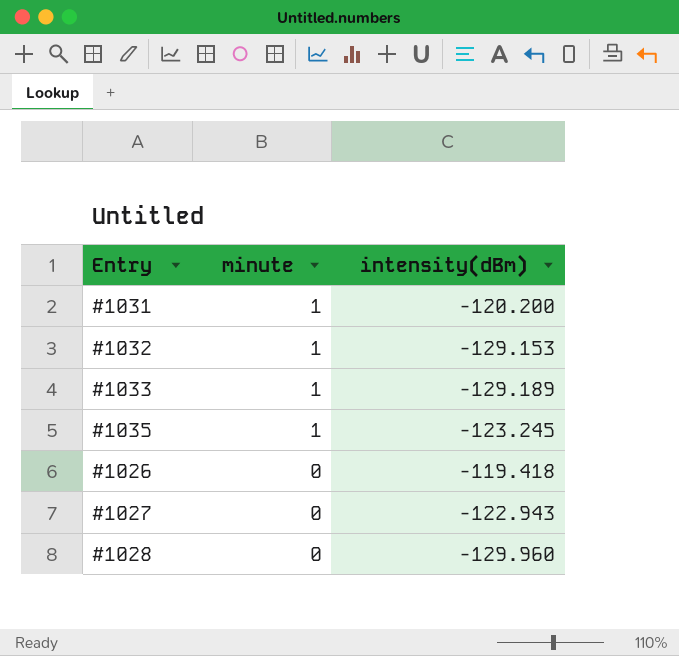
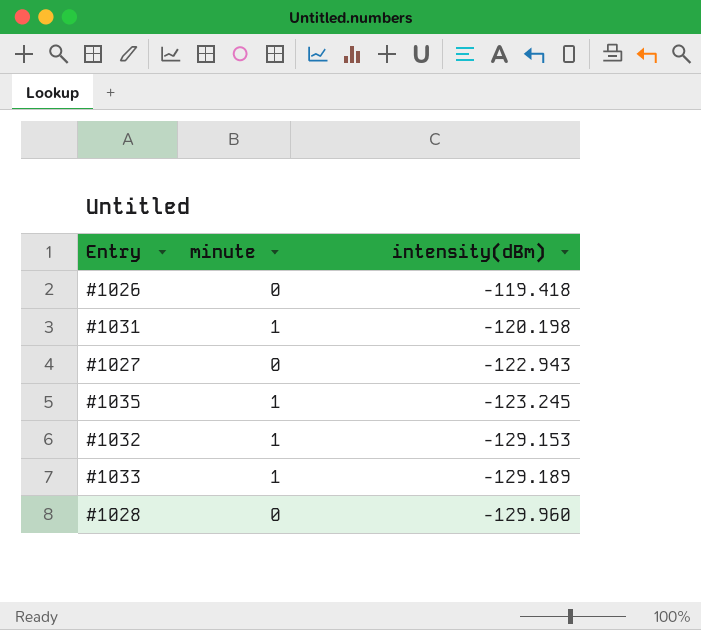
row order: minute descending -> intensity(dBm) descending
#1031 | intensity(dBm): -120.200 -> -120.198

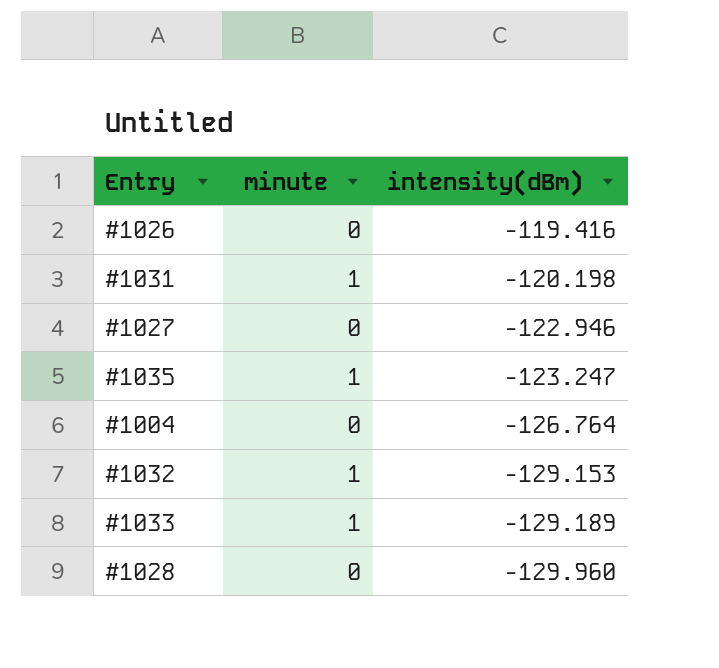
#1026 | intensity(dBm): -119.418 -> -119.416
#1027 | intensity(dBm): -122.943 -> -122.946
#1035 | intensity(dBm): -123.245 -> -123.247
row #1004: none -> 0 | -126.764

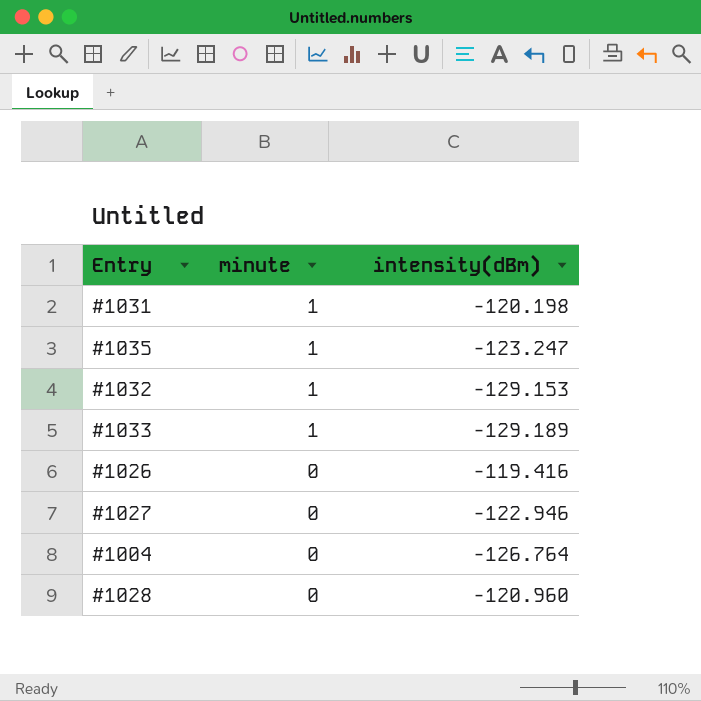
row order: intensity(dBm) descending -> minute descending
#1028 | intensity(dBm): -129.960 -> -120.960

